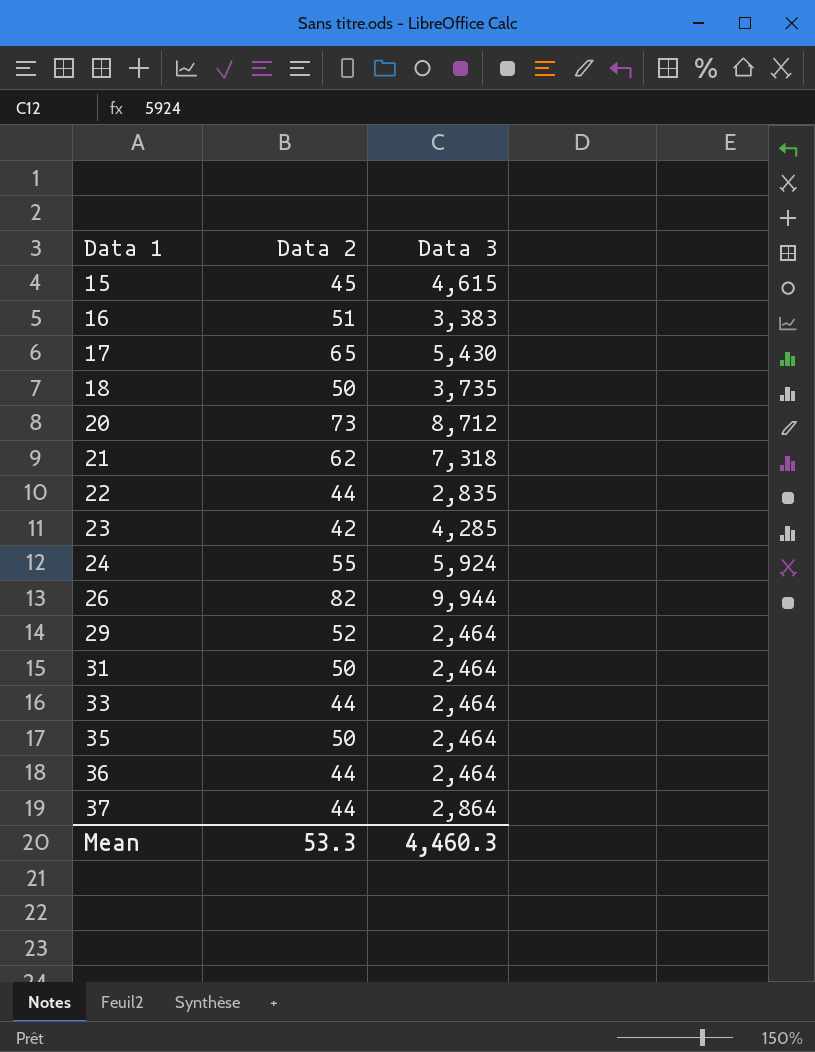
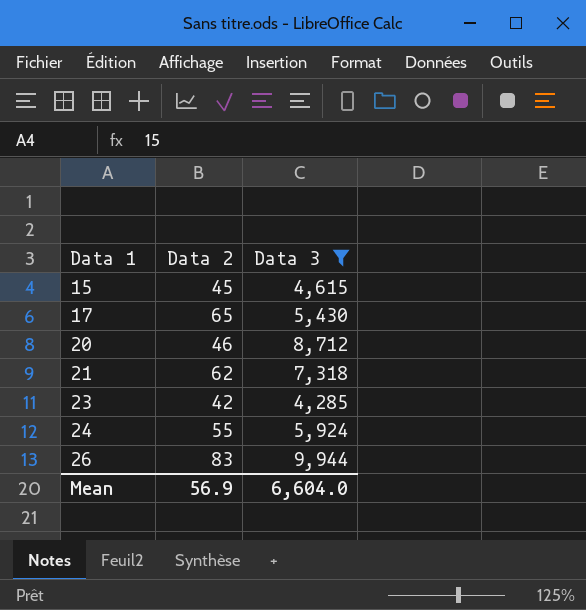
filter: none -> Data 3 >= 4,285
20 | Data 2: 73 -> 46
26 | Data 2: 82 -> 83
Mean | Data 2: 53.3 -> 56.9
Mean | Data 3: 4,460.3 -> 6,604.0

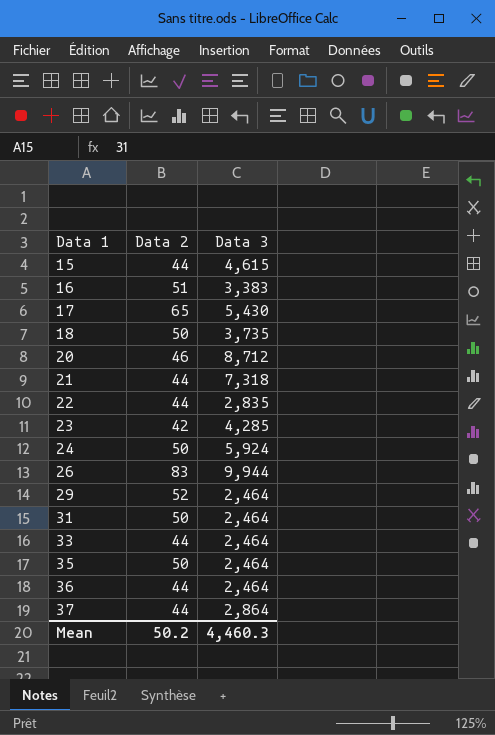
filter: Data 3 >= 4,285 -> none
15 | Data 2: 45 -> 44
21 | Data 2: 62 -> 44
24 | Data 2: 55 -> 50
Mean | Data 2: 56.9 -> 50.2
Mean | Data 3: 6,604.0 -> 4,460.3

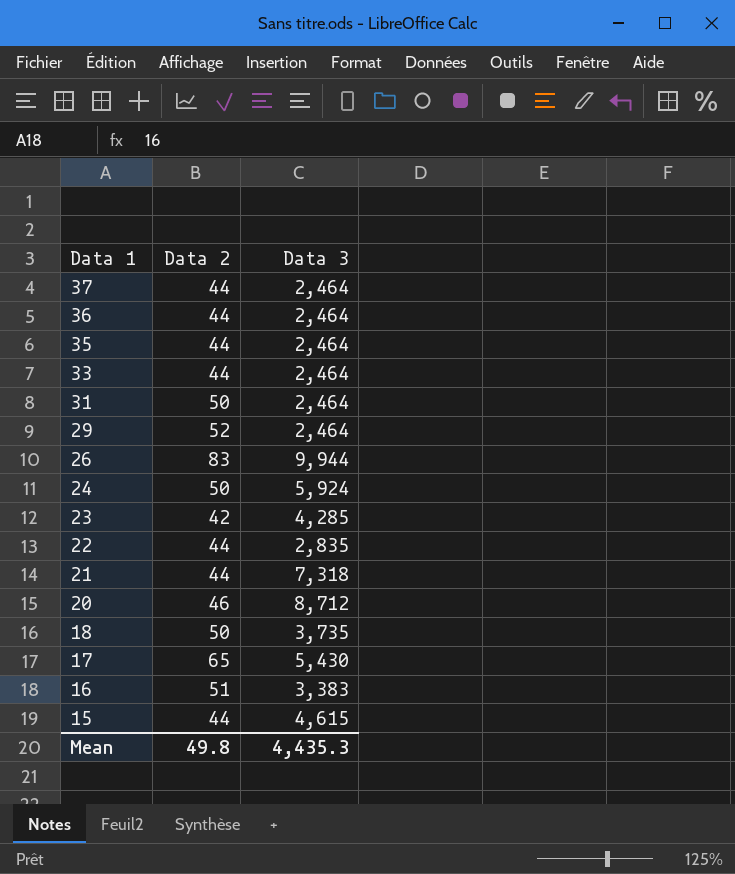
row order: Data 1 ascending -> Data 1 descending
37 | Data 3: 2,864 -> 2,464
35 | Data 2: 50 -> 44
Mean | Data 2: 50.2 -> 49.8
Mean | Data 3: 4,460.3 -> 4,435.3

